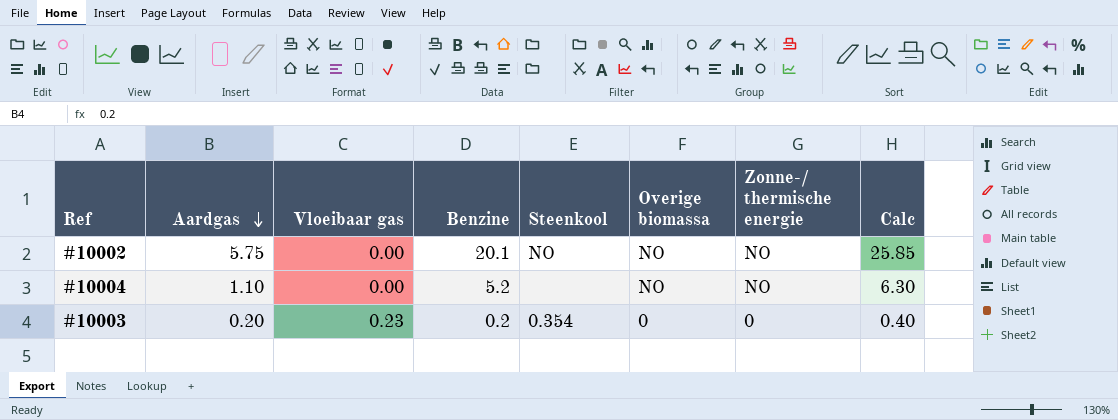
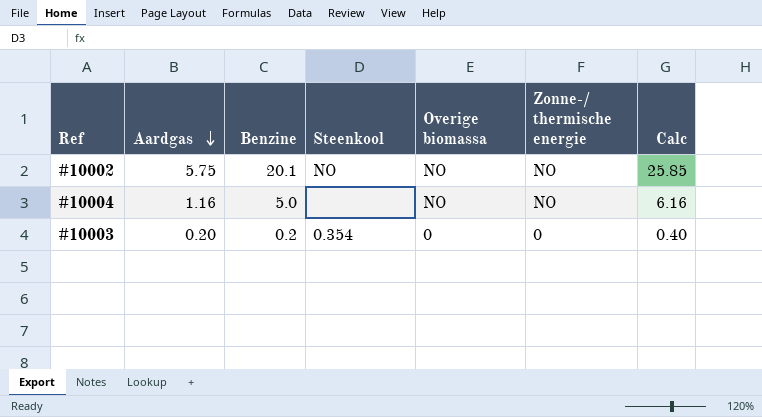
column Vloeibaar gas | position: 3 -> none
#10004 | Aardgas: 1.10 -> 1.16
#10004 | Benzine: 5.2 -> 5.0
#10004 | Calc: 6.30 -> 6.16

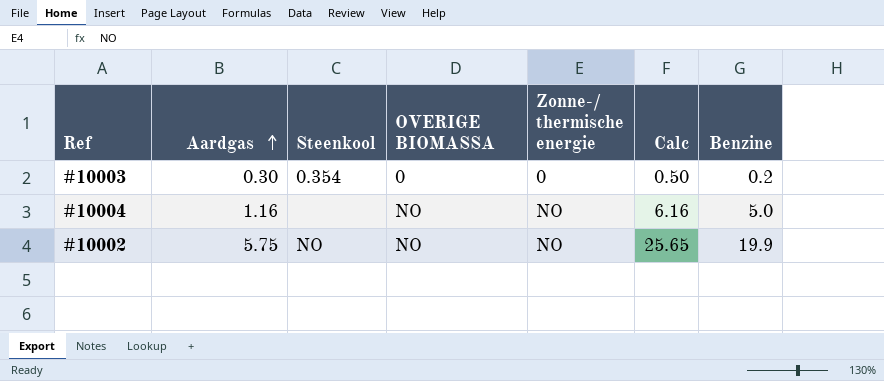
row order: Aardgas descending -> Aardgas ascending
column name: Overige biomassa -> OVERIGE BIOMASSA
column Benzine | position: 3 -> 7
#10003 | Aardgas: 0.20 -> 0.30
#10003 | Calc: 0.40 -> 0.50
#10002 | Calc: 25.85 -> 25.65
#10002 | Benzine: 20.1 -> 19.9

